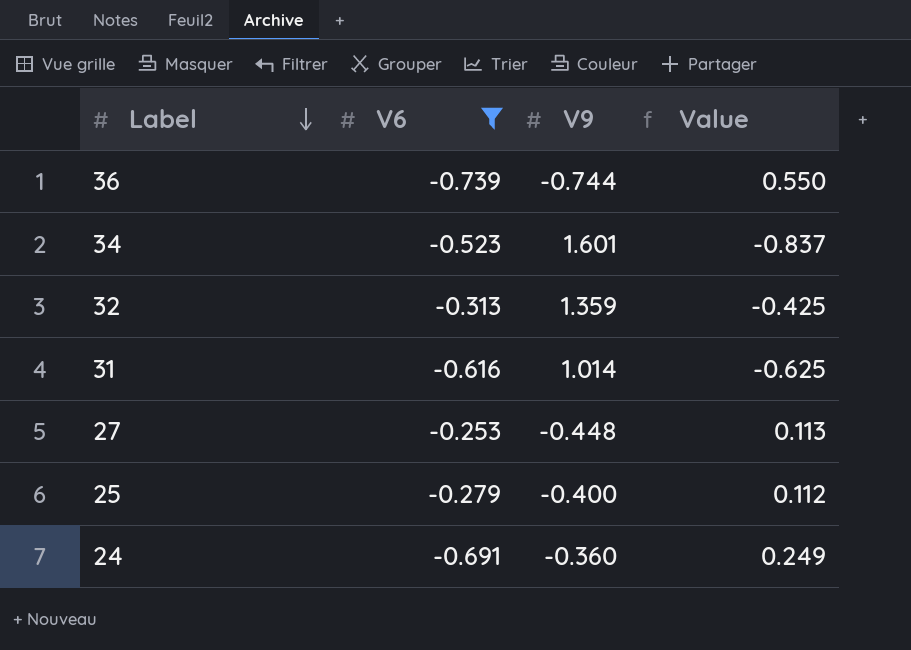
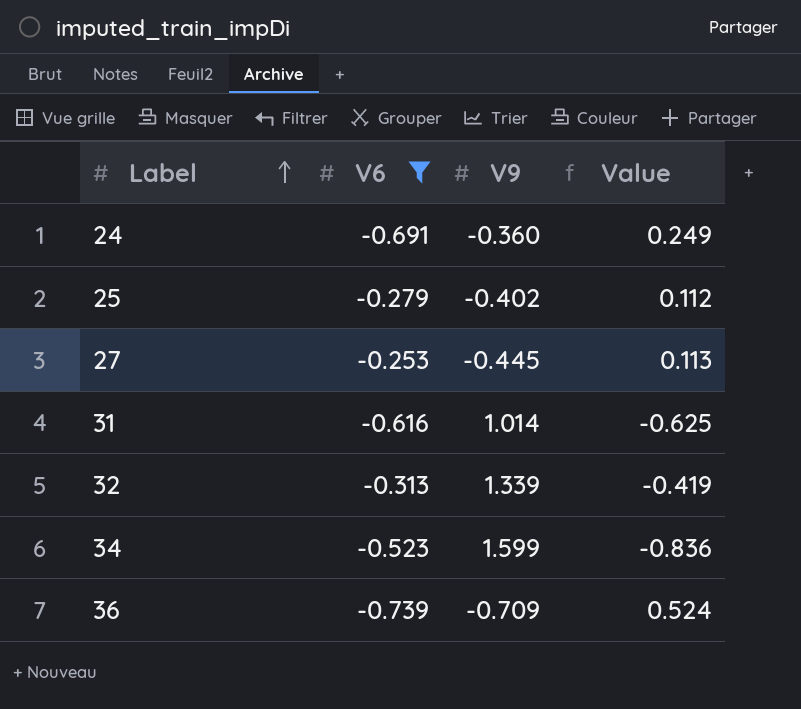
row order: Label descending -> Label ascending
25 | V9: -0.400 -> -0.402
27 | V9: -0.448 -> -0.445
32 | V9: 1.359 -> 1.339
32 | Value: -0.425 -> -0.419
34 | V9: 1.601 -> 1.599
34 | Value: -0.837 -> -0.836
36 | V9: -0.744 -> -0.709
36 | Value: 0.550 -> 0.524

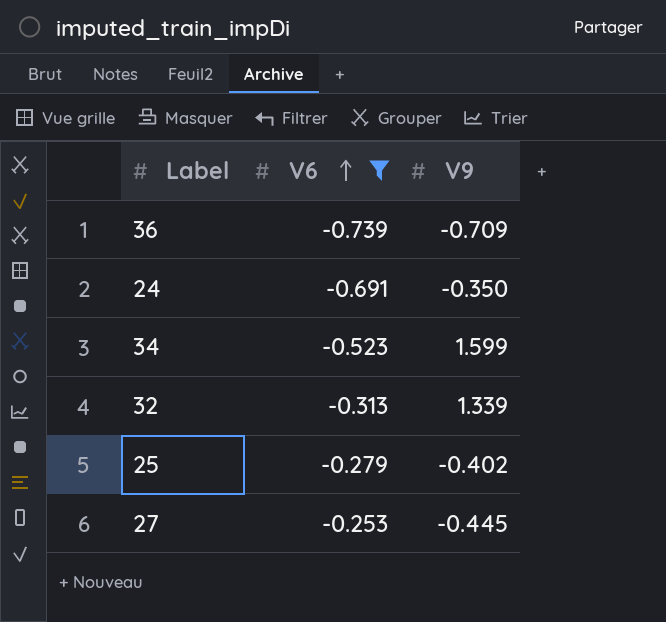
row order: Label ascending -> V6 ascending
column Value | formula: [V6] * [V9] -> none
row 31: -0.616 | 1.014 | -0.625 -> none
24 | V9: -0.360 -> -0.350

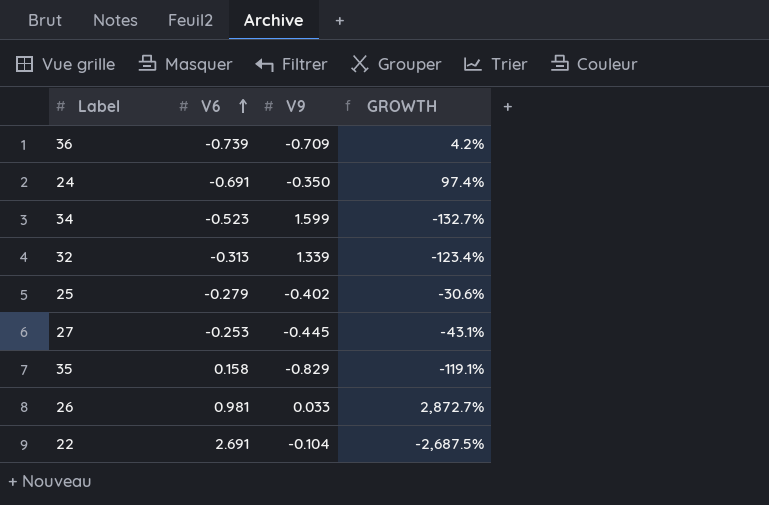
filter: V6 <= -0.253 -> none
column GROWTH | formula: none -> ([V6] - [V9]) / [V9]

